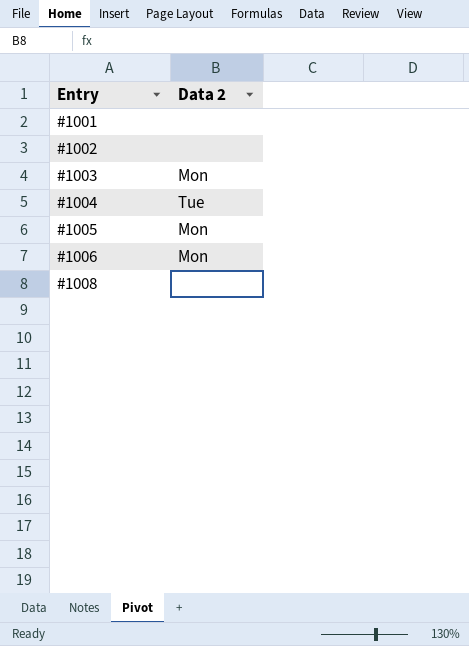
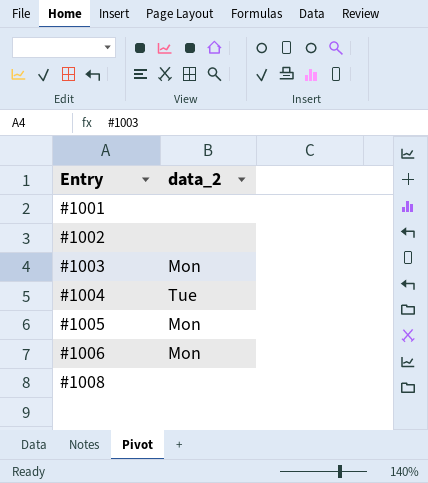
column name: Data 2 -> data_2

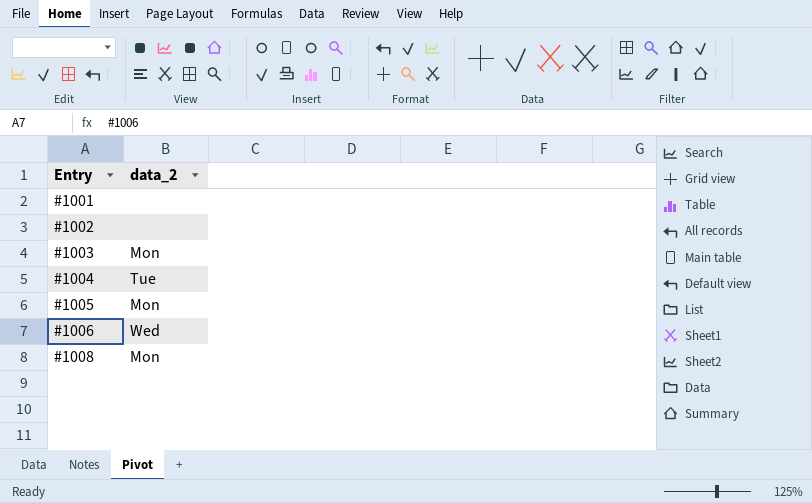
#1006 | data_2: Mon -> Wed
#1008 | data_2: none -> Mon

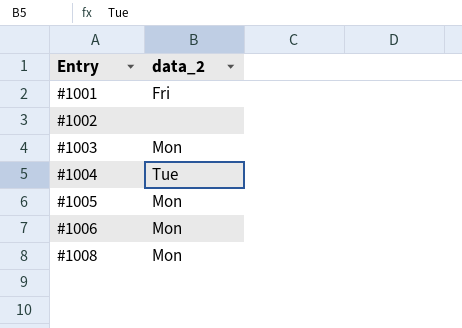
#1001 | data_2: none -> Fri
#1006 | data_2: Wed -> Mon

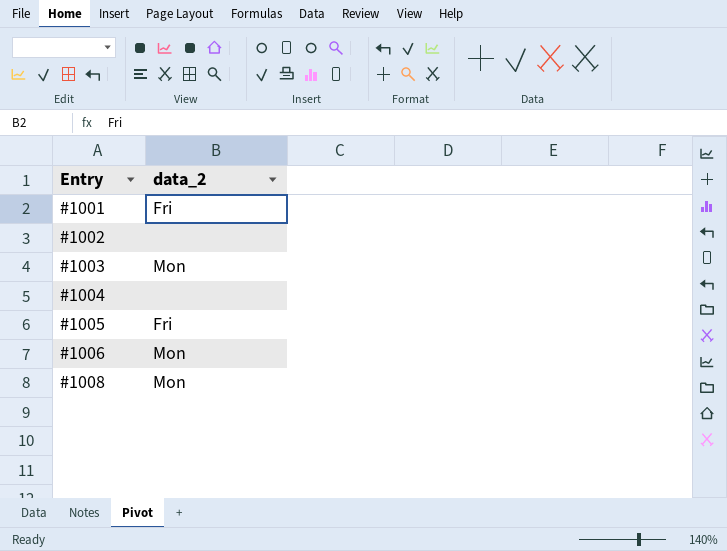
#1004 | data_2: Tue -> none
#1005 | data_2: Mon -> Fri

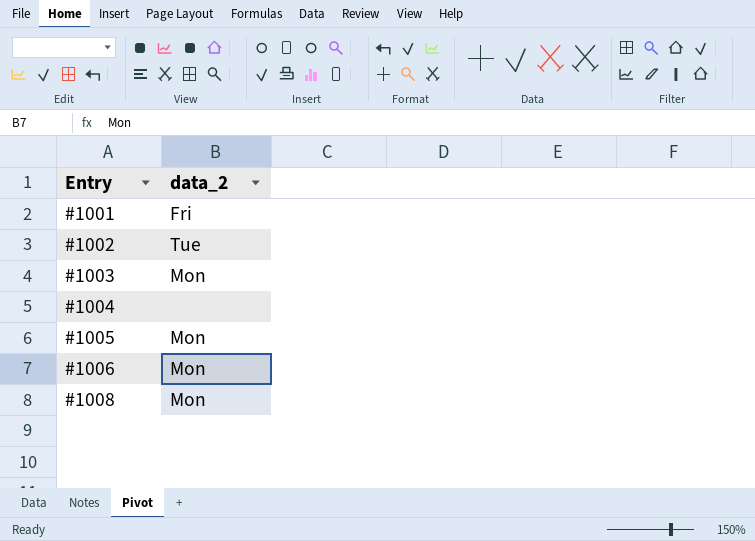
#1002 | data_2: none -> Tue
#1005 | data_2: Fri -> Mon

